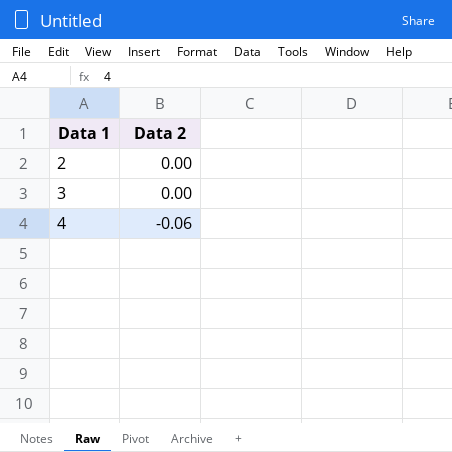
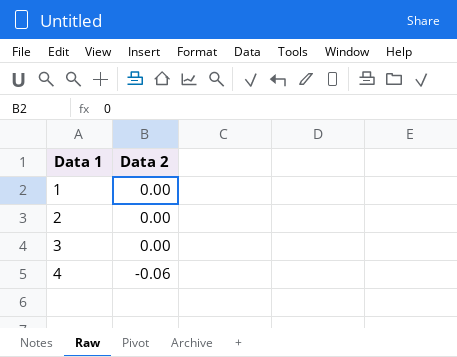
row 1: none -> 0.00

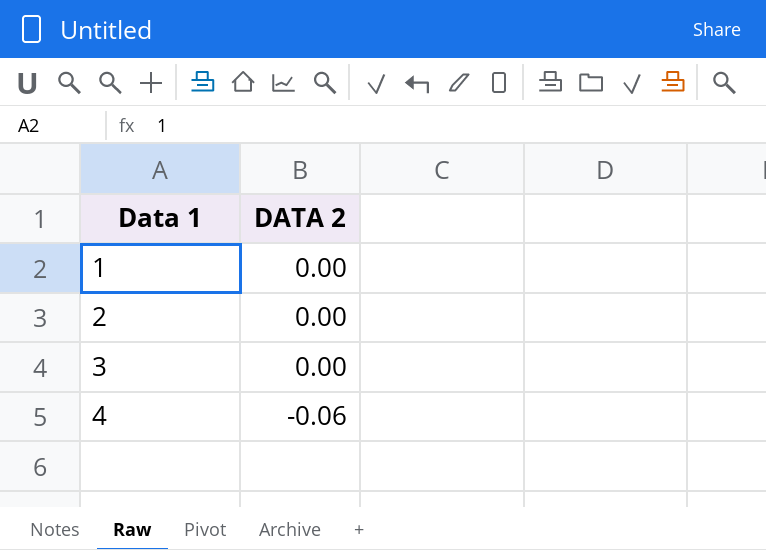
column name: Data 2 -> DATA 2

